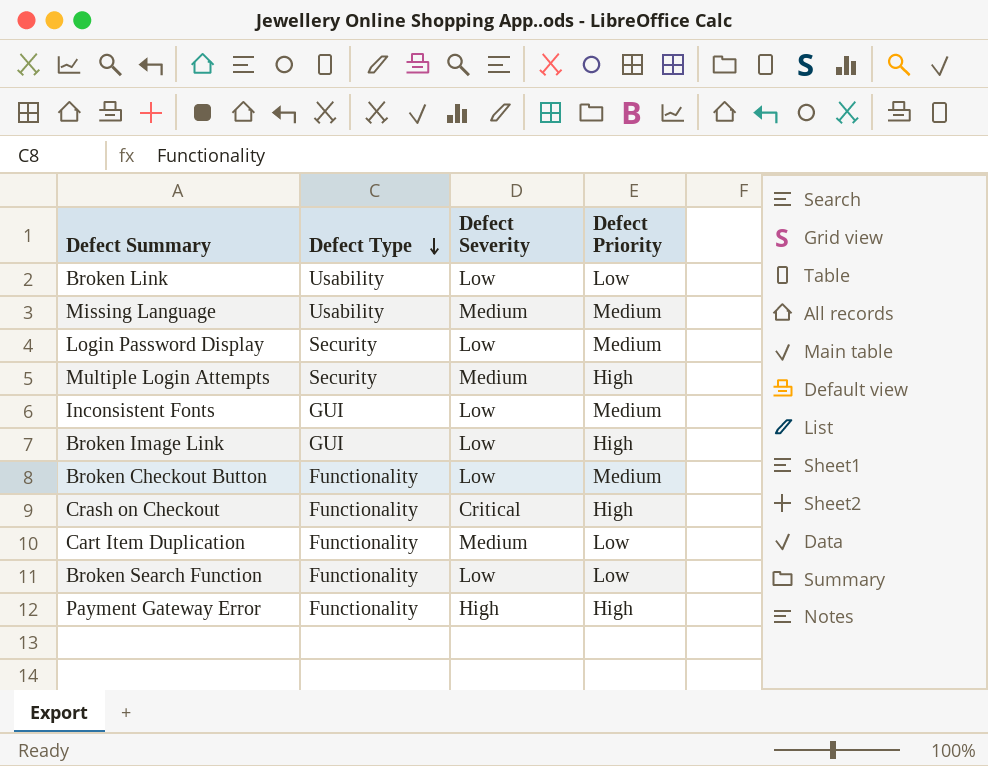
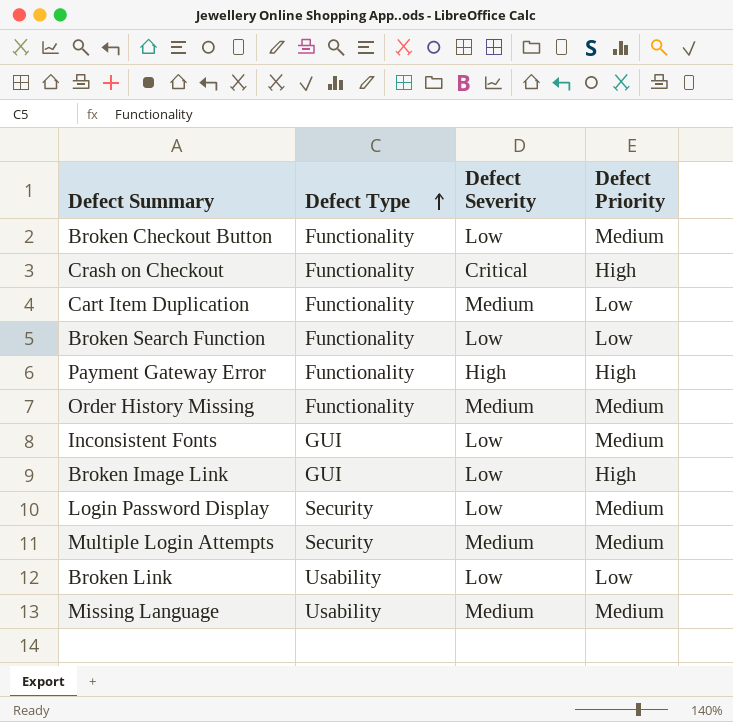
row order: Defect Type descending -> Defect Type ascending
row Order History Missing: none -> Functionality | Medium | Medium
Multiple Login Attempts | Defect Priority: High -> Medium

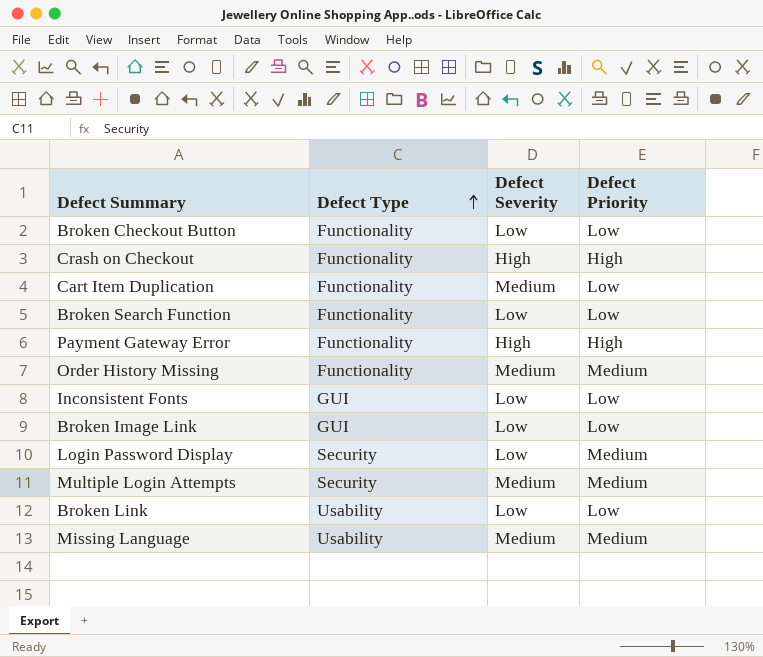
Broken Checkout Button | Defect Priority: Medium -> Low
Crash on Checkout | Defect Severity: Critical -> High
Inconsistent Fonts | Defect Priority: Medium -> Low
Broken Image Link | Defect Priority: High -> Low

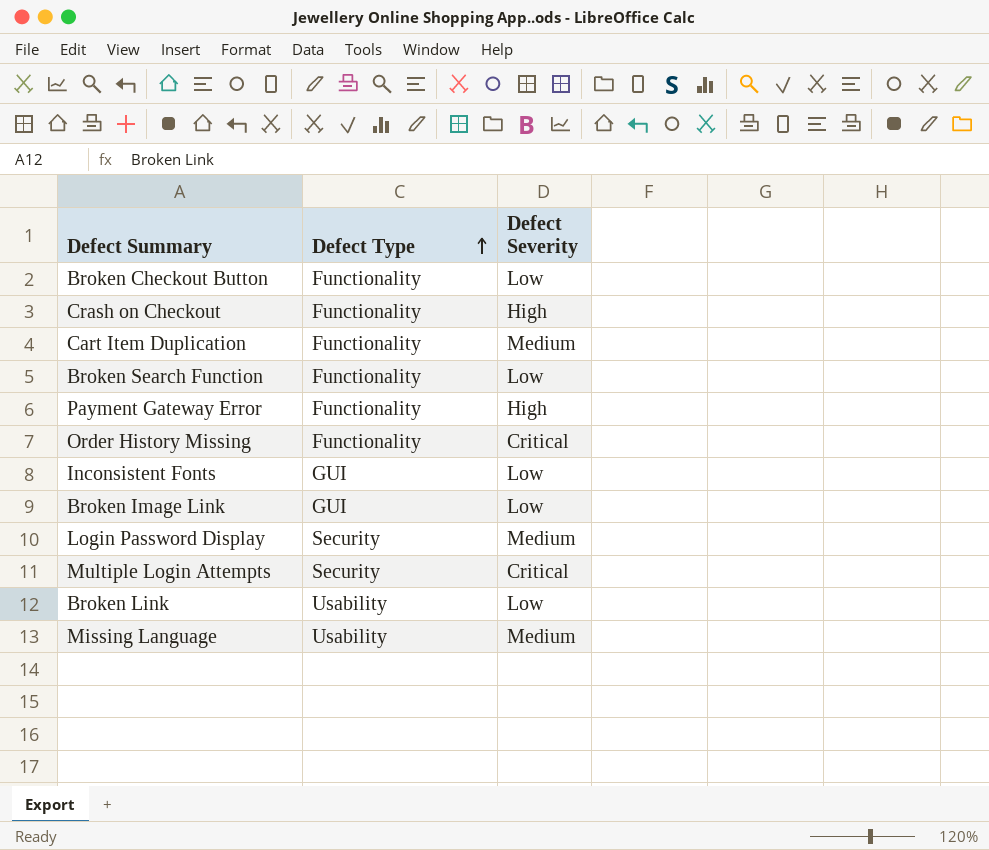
column Defect Priority | position: 4 -> none
Order History Missing | Defect Severity: Medium -> Critical
Login Password Display | Defect Severity: Low -> Medium
Multiple Login Attempts | Defect Severity: Medium -> Critical

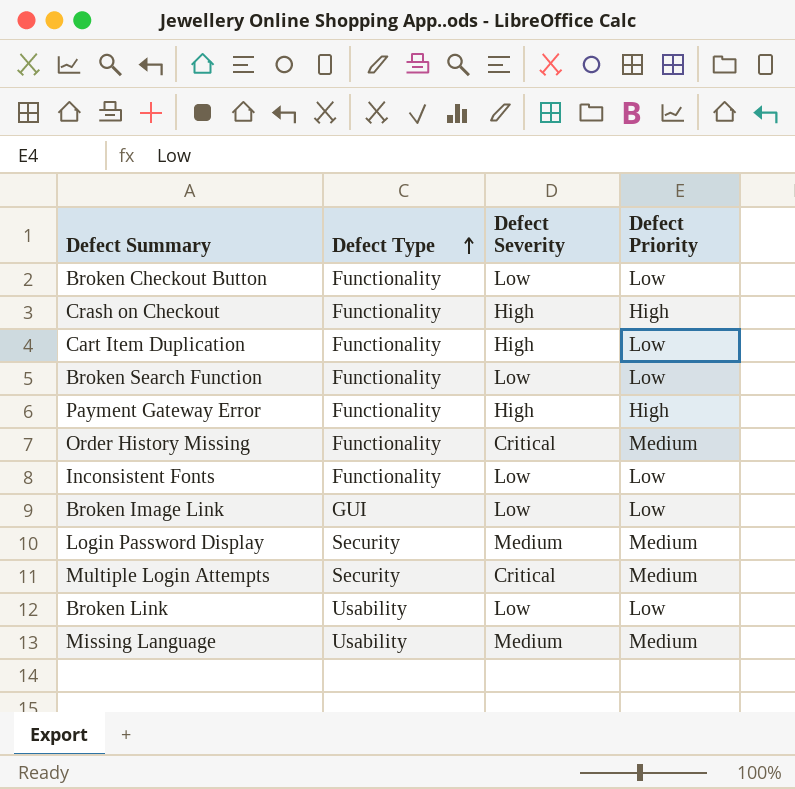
column Defect Priority | position: none -> 4
Cart Item Duplication | Defect Severity: Medium -> High
Inconsistent Fonts | Defect Type: GUI -> Functionality

